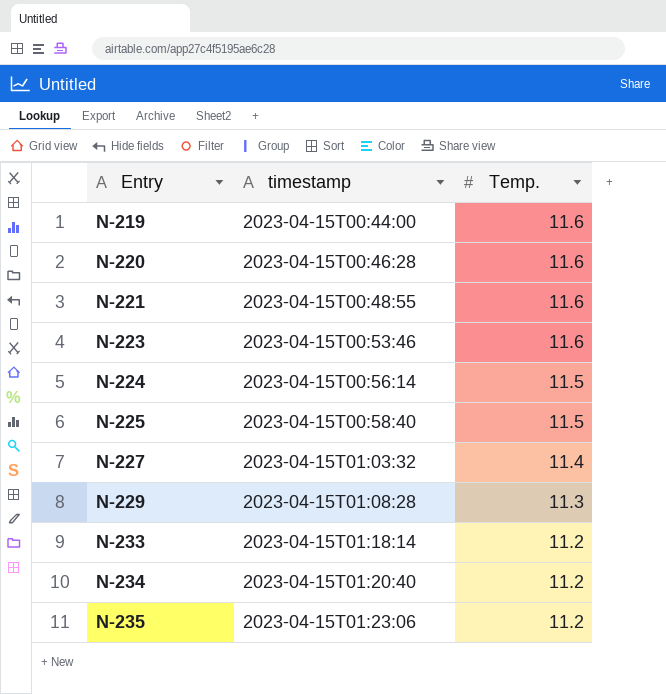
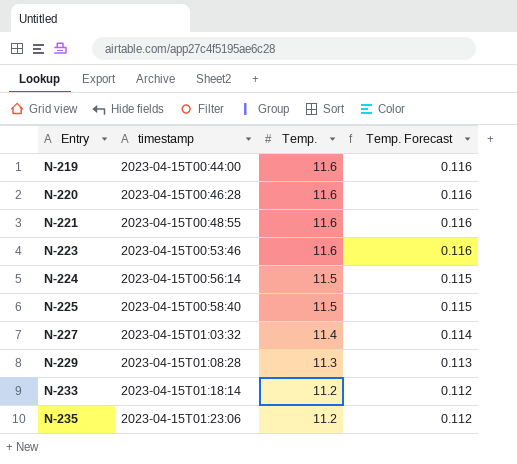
column Temp. Forecast | formula: none -> [Temp.] * 0.01
row N-234: 2023-04-15T01:20:40 | 11.2 -> none

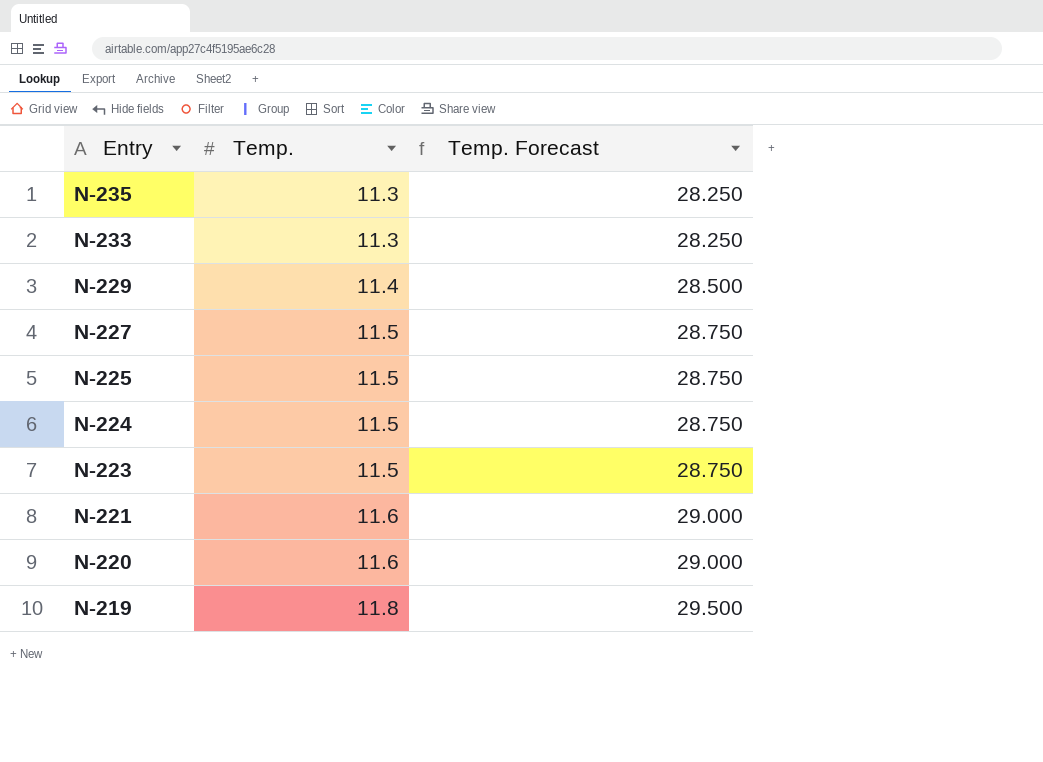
row order: Entry ascending -> Entry descending
column timestamp | position: 2 -> none
column Temp. Forecast | formula: [Temp.] * 0.01 -> [Temp.] * 2.5
N-235 | Temp.: 11.2 -> 11.3
N-233 | Temp.: 11.2 -> 11.3
N-229 | Temp.: 11.3 -> 11.4
N-227 | Temp.: 11.4 -> 11.5
N-223 | Temp.: 11.6 -> 11.5
N-219 | Temp.: 11.6 -> 11.8

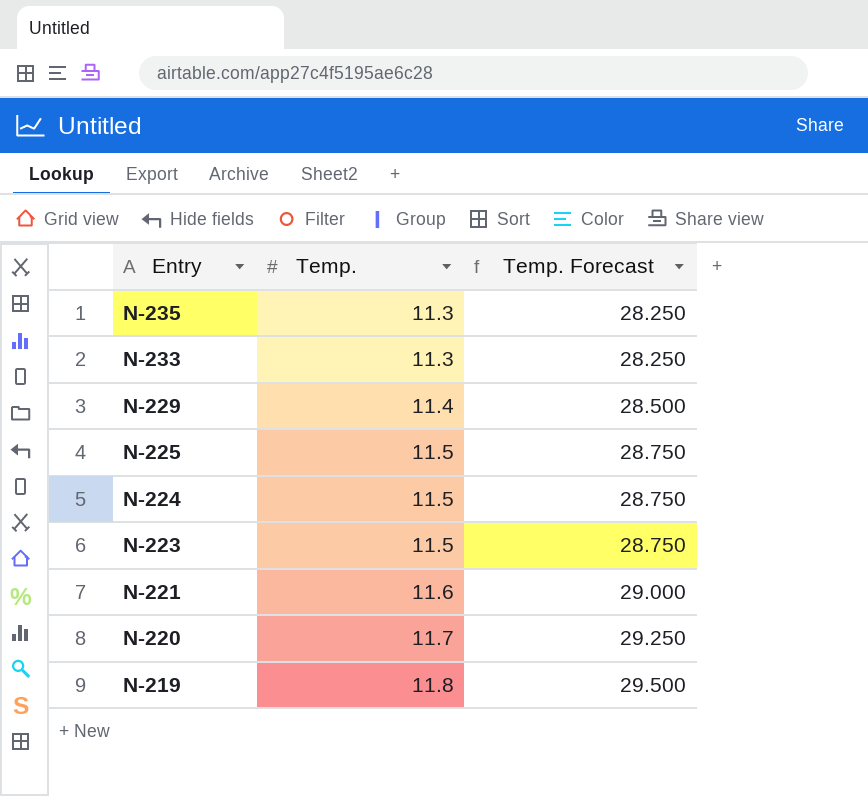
row N-227: 11.5 | 28.750 -> none
N-220 | Temp.: 11.6 -> 11.7
N-220 | Temp. Forecast: 29.000 -> 29.250

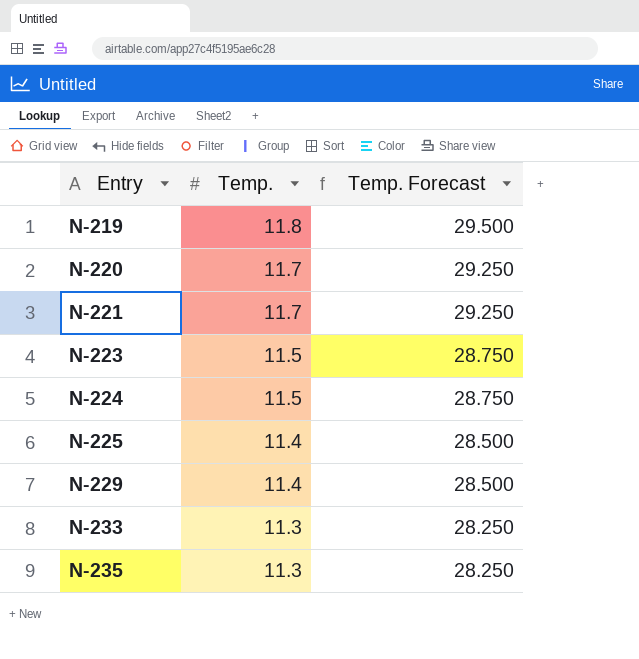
row order: Entry descending -> Entry ascending
N-221 | Temp.: 11.6 -> 11.7
N-221 | Temp. Forecast: 29.000 -> 29.250
N-225 | Temp.: 11.5 -> 11.4
N-225 | Temp. Forecast: 28.750 -> 28.500

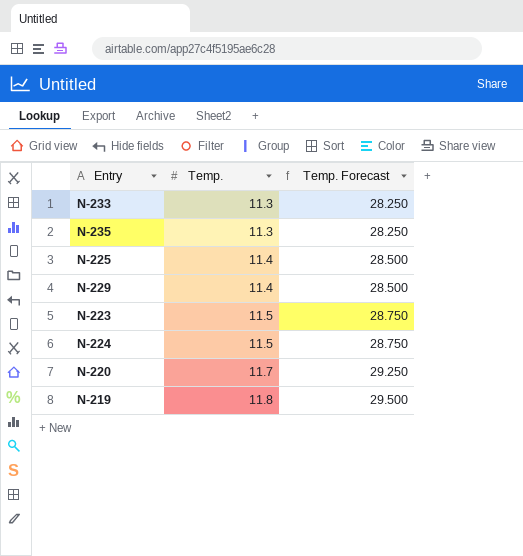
row order: Entry ascending -> Temp. ascending
row N-221: 11.7 | 29.250 -> none

